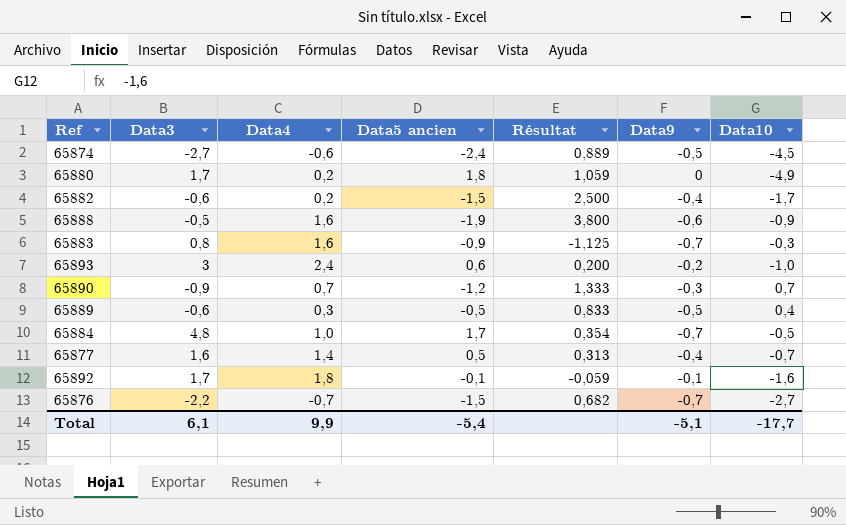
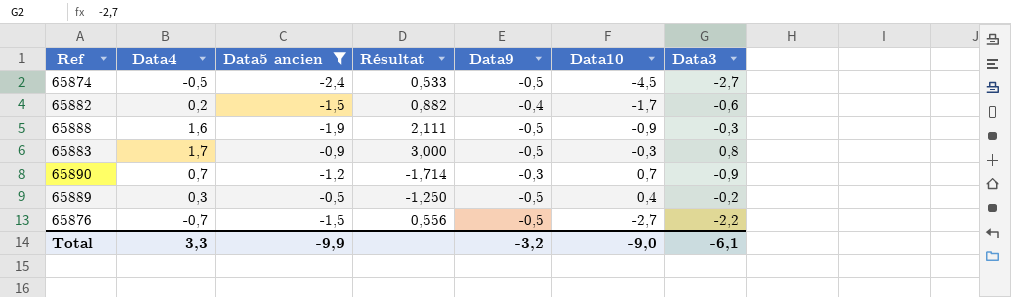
filter: none -> Data5 ancien <= -0,5
column Résultat | formula: [Data5 ancien] / [Data3] -> [Data5 ancien] / [Data10]
column Data3 | position: 2 -> 7
65874 | Data4: -0,6 -> -0,5
65888 | Data9: -0,6 -> -0,5
65888 | Data3: -0,5 -> -0,3
65883 | Data4: 1,6 -> 1,7
65883 | Data9: -0,7 -> -0,5
65889 | Data3: -0,6 -> -0,2
65876 | Data9: -0,7 -> -0,5
Total | Data4: 9,9 -> 3,3
Total | Data5 ancien: -5,4 -> -9,9
Total | Data9: -5,1 -> -3,2
Total | Data10: -17,7 -> -9,0
Total | Data3: 6,1 -> -6,1

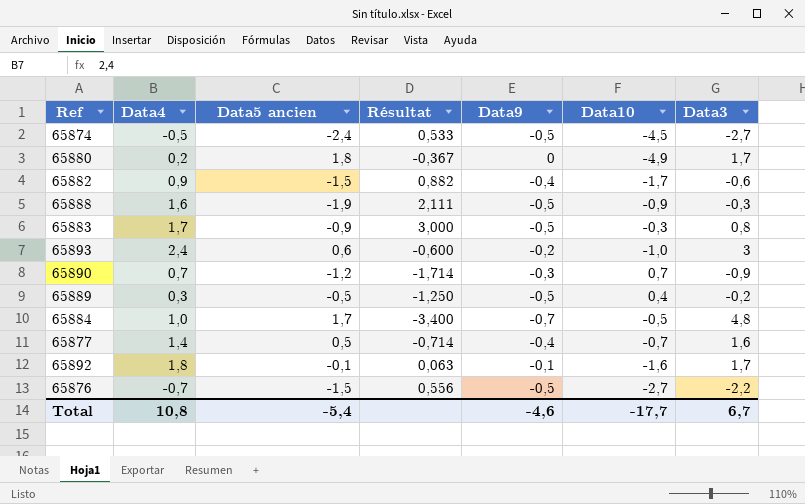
filter: Data5 ancien <= -0,5 -> none
65882 | Data4: 0,2 -> 0,9
Total | Data4: 3,3 -> 10,8
Total | Data5 ancien: -9,9 -> -5,4
Total | Data9: -3,2 -> -4,6
Total | Data10: -9,0 -> -17,7
Total | Data3: -6,1 -> 6,7

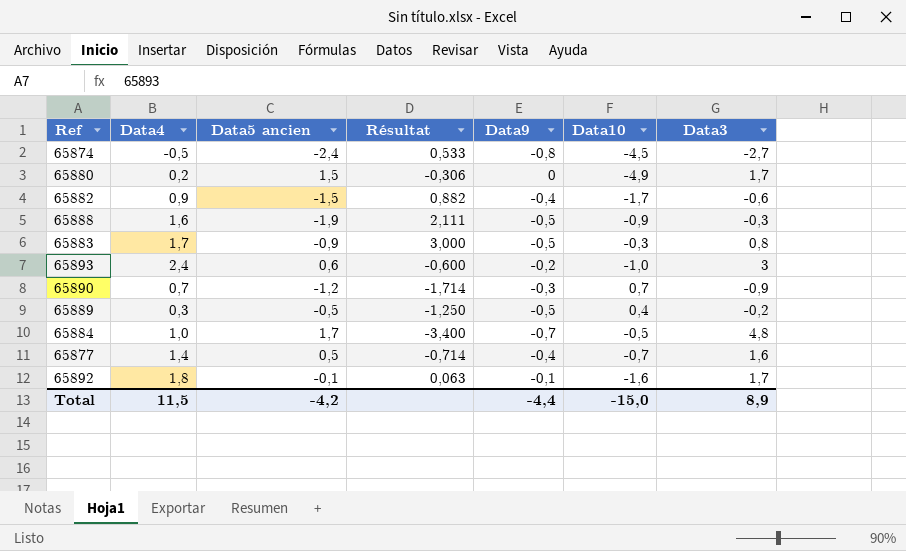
row 65876: -0,7 | -1,5 | 0,556 | -0,5 | -2,7 | -2,2 -> none
65874 | Data9: -0,5 -> -0,8
65880 | Data5 ancien: 1,8 -> 1,5
65880 | Résultat: -0,367 -> -0,306
Total | Data4: 10,8 -> 11,5
Total | Data5 ancien: -5,4 -> -4,2
Total | Data9: -4,6 -> -4,4
Total | Data10: -17,7 -> -15,0
Total | Data3: 6,7 -> 8,9

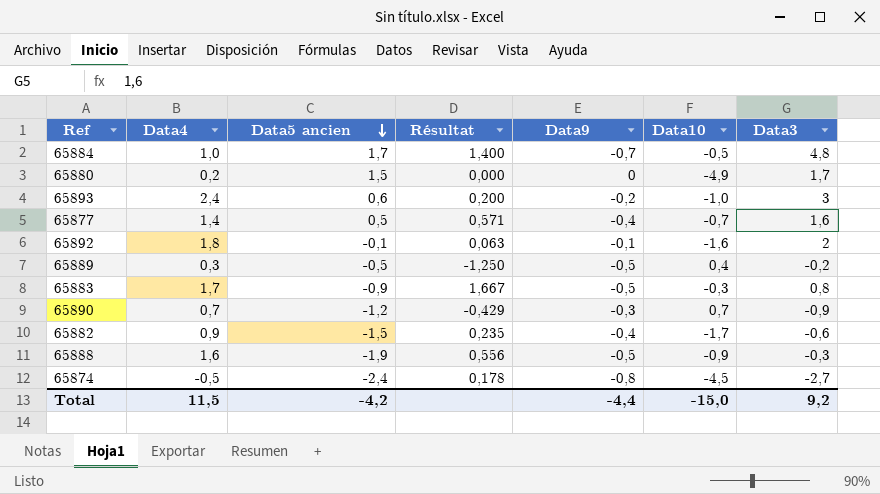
row order: none -> Data5 ancien descending
column Résultat | formula: [Data5 ancien] / [Data10] -> [Data9] / [Data10]
65892 | Data3: 1,7 -> 2
Total | Data3: 8,9 -> 9,2

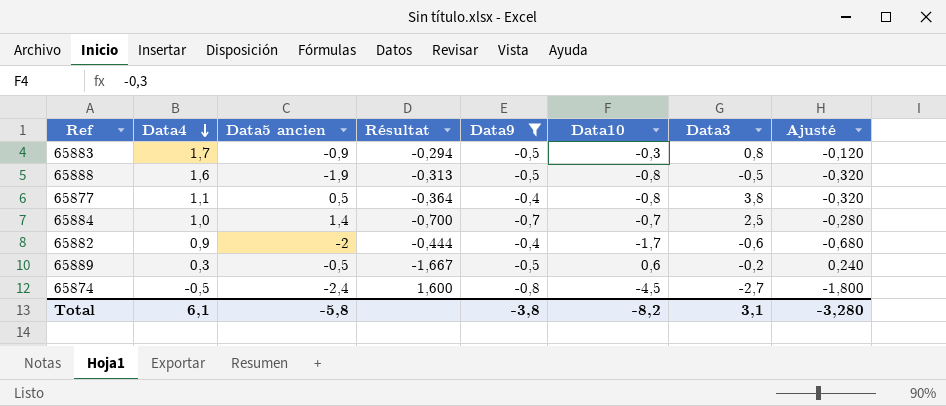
filter: none -> Data9 <= -0,4
row order: Data5 ancien descending -> Data4 descending
column Résultat | formula: [Data9] / [Data10] -> [Data9] / [Data4]
column Ajusté | formula: none -> [Data10] * 0,4
65888 | Data10: -0,9 -> -0,8
65888 | Data3: -0,3 -> -0,5
65877 | Data4: 1,4 -> 1,1
65877 | Data10: -0,7 -> -0,8
65877 | Data3: 1,6 -> 3,8
65884 | Data5 ancien: 1,7 -> 1,4
65884 | Data10: -0,5 -> -0,7
65884 | Data3: 4,8 -> 2,5
65882 | Data5 ancien: -1,5 -> -2
65889 | Data10: 0,4 -> 0,6
Total | Data4: 11,5 -> 6,1
Total | Data5 ancien: -4,2 -> -5,8
Total | Data9: -4,4 -> -3,8
Total | Data10: -15,0 -> -8,2
Total | Data3: 9,2 -> 3,1

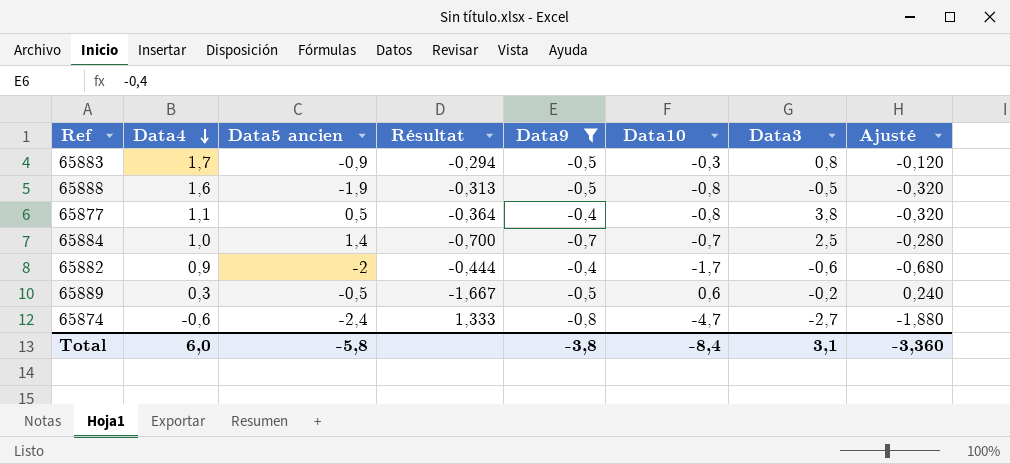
65874 | Data4: -0,5 -> -0,6
65874 | Résultat: 1,600 -> 1,333
65874 | Data10: -4,5 -> -4,7
65874 | Ajusté: -1,800 -> -1,880
Total | Data4: 6,1 -> 6,0
Total | Data10: -8,2 -> -8,4
Total | Ajusté: -3,280 -> -3,360

